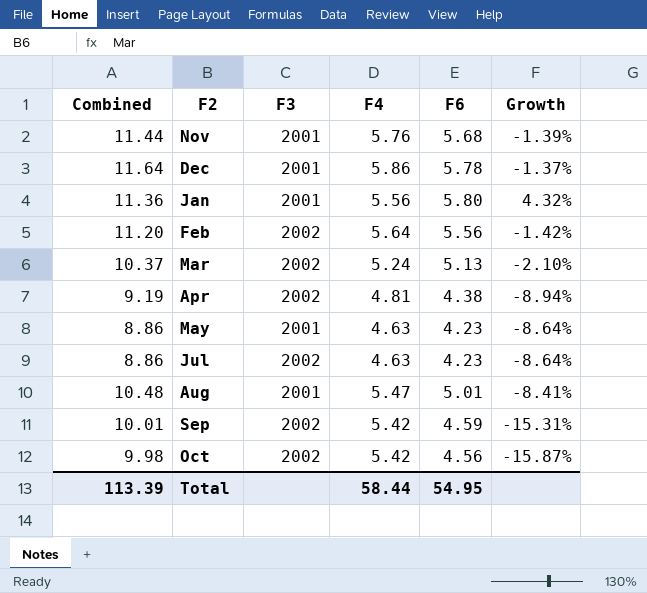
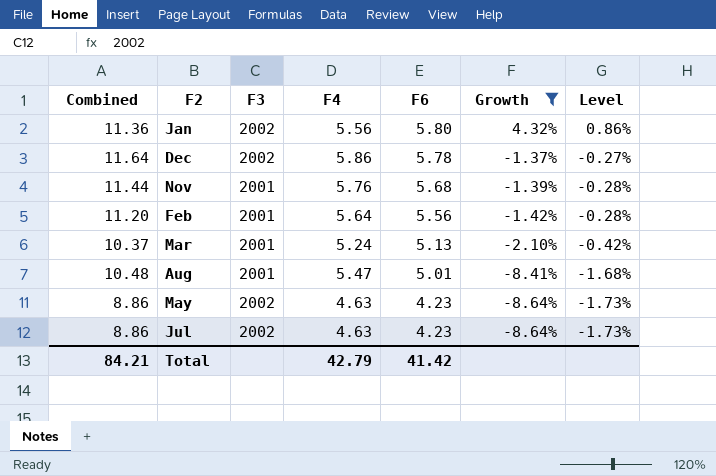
filter: none -> Growth >= -8.64%
row order: none -> F6 descending
column Level | formula: none -> [Growth] * 0.2
Jan | F3: 2001 -> 2002
Dec | F3: 2001 -> 2002
Feb | F3: 2002 -> 2001
Mar | F3: 2002 -> 2001
May | F3: 2001 -> 2002
Total | Combined: 113.39 -> 84.21
Total | F4: 58.44 -> 42.79
Total | F6: 54.95 -> 41.42

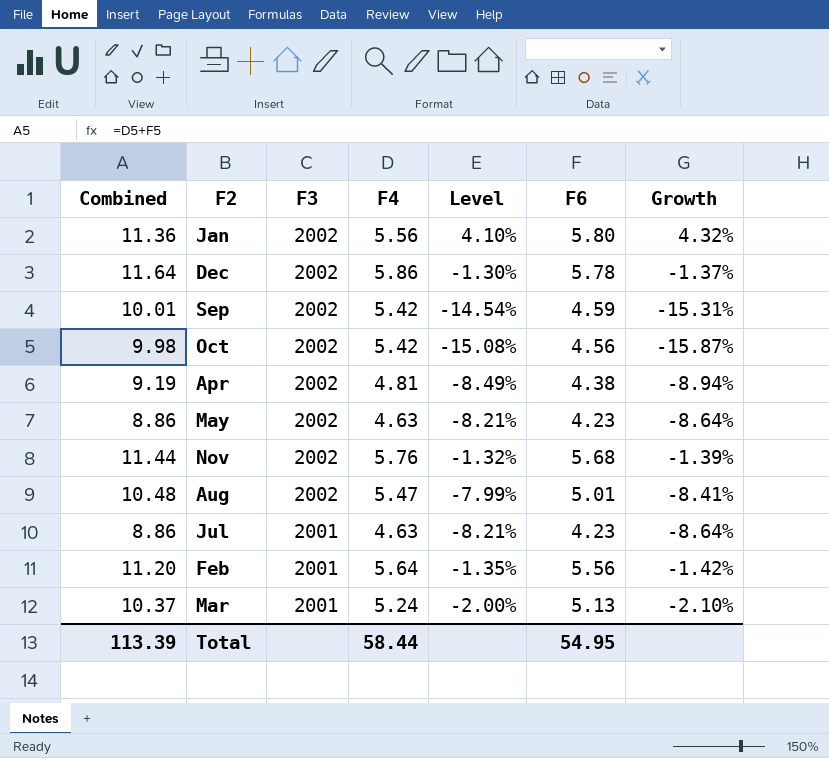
filter: Growth >= -8.64% -> none
row order: F6 descending -> F3 descending
column Level | formula: [Growth] * 0.2 -> [Growth] * 0.95
column Level | position: 7 -> 5
Nov | F3: 2001 -> 2002
Aug | F3: 2001 -> 2002
Jul | F3: 2002 -> 2001
Total | Combined: 84.21 -> 113.39
Total | F4: 42.79 -> 58.44
Total | F6: 41.42 -> 54.95

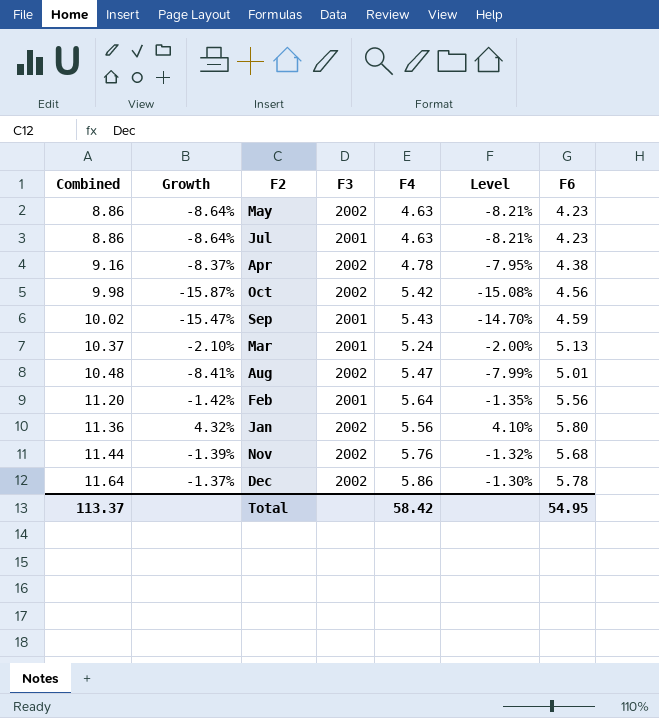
row order: F3 descending -> Combined ascending
column Growth | position: 7 -> 2
Apr | Combined: 9.19 -> 9.16
Apr | Growth: -8.94% -> -8.37%
Apr | F4: 4.81 -> 4.78
Apr | Level: -8.49% -> -7.95%
Sep | Combined: 10.01 -> 10.02
Sep | Growth: -15.31% -> -15.47%
Sep | F3: 2002 -> 2001
Sep | F4: 5.42 -> 5.43
Sep | Level: -14.54% -> -14.70%
Total | Combined: 113.39 -> 113.37
Total | F4: 58.44 -> 58.42

